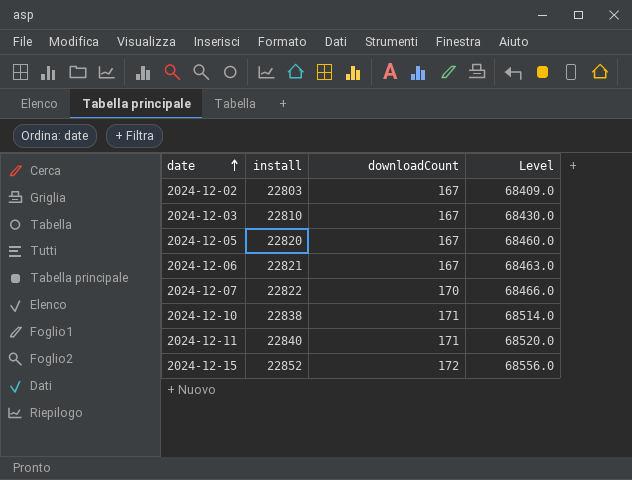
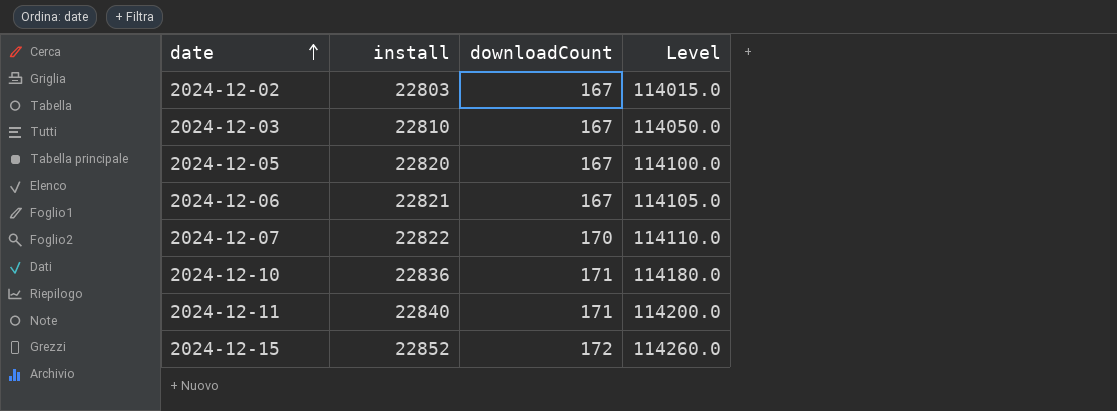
column Level | formula: [install] * 3 -> [install] * 5
2024-12-10 | install: 22838 -> 22836

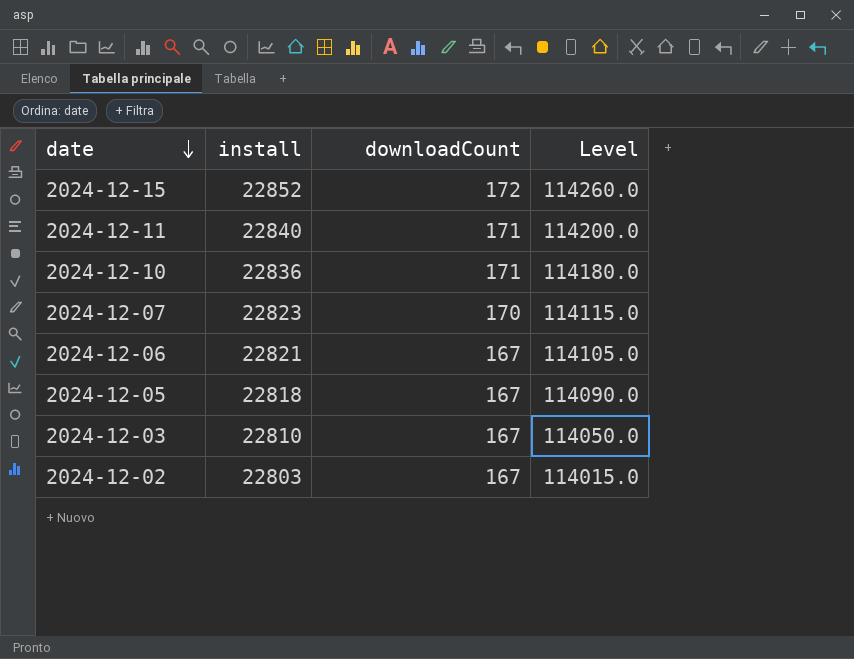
row order: date ascending -> date descending
2024-12-07 | install: 22822 -> 22823
2024-12-07 | Level: 114110.0 -> 114115.0
2024-12-05 | install: 22820 -> 22818
2024-12-05 | Level: 114100.0 -> 114090.0

